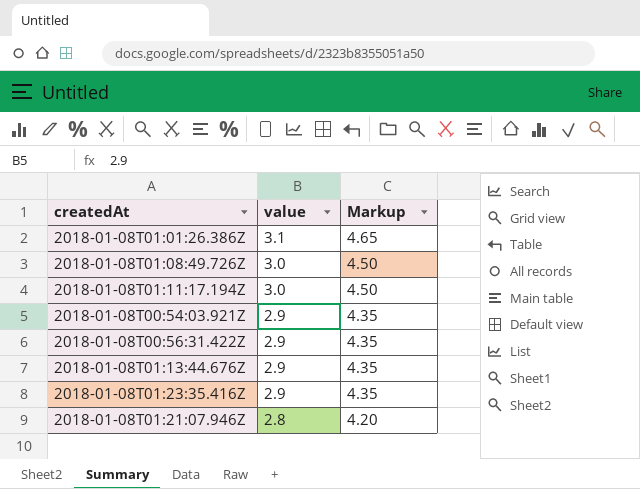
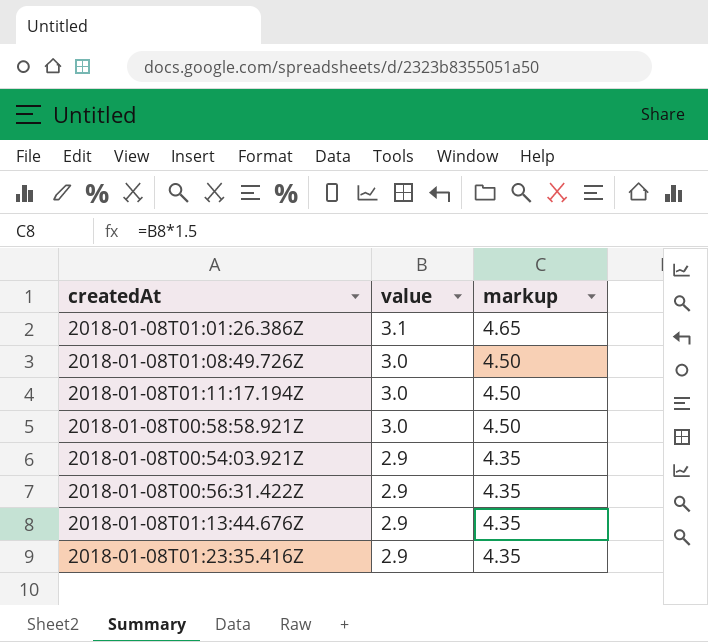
column name: Markup -> markup
row 2018-01-08T01:21:07.946Z: 2.8 | 4.20 -> none
row 2018-01-08T00:58:58.921Z: none -> 3.0 | 4.50

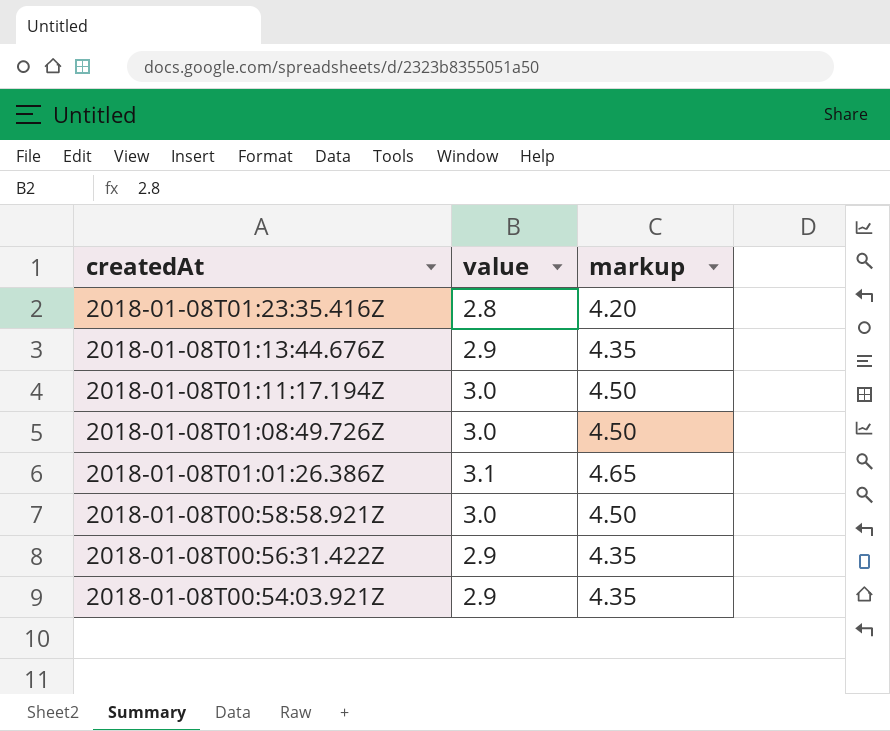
row order: value descending -> createdAt descending
2018-01-08T01:23:35.416Z | value: 2.9 -> 2.8
2018-01-08T01:23:35.416Z | markup: 4.35 -> 4.20

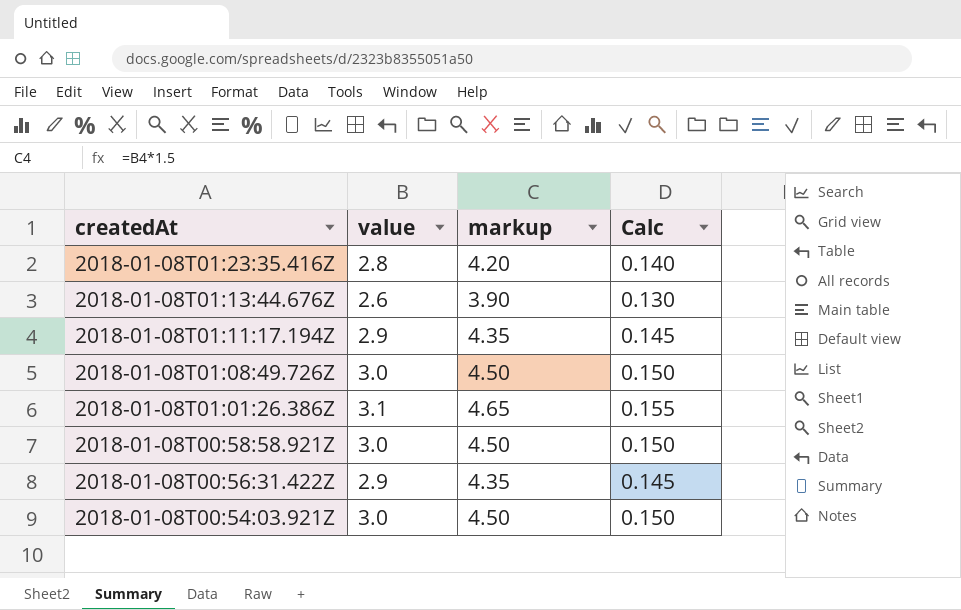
column Calc | formula: none -> [value] * 0.05
2018-01-08T01:13:44.676Z | value: 2.9 -> 2.6
2018-01-08T01:13:44.676Z | markup: 4.35 -> 3.90
2018-01-08T01:11:17.194Z | value: 3.0 -> 2.9
2018-01-08T01:11:17.194Z | markup: 4.50 -> 4.35
2018-01-08T00:54:03.921Z | value: 2.9 -> 3.0
2018-01-08T00:54:03.921Z | markup: 4.35 -> 4.50

